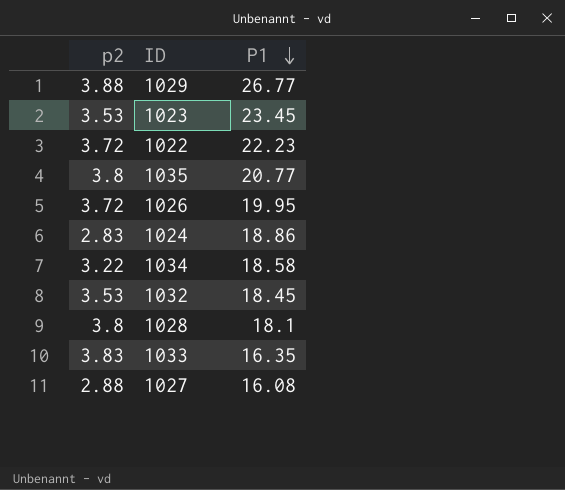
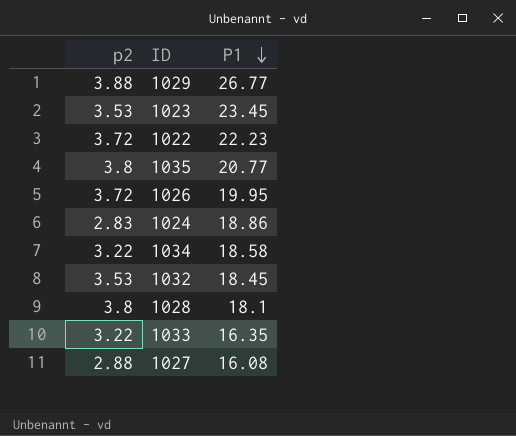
1033 | p2: 3.83 -> 3.22

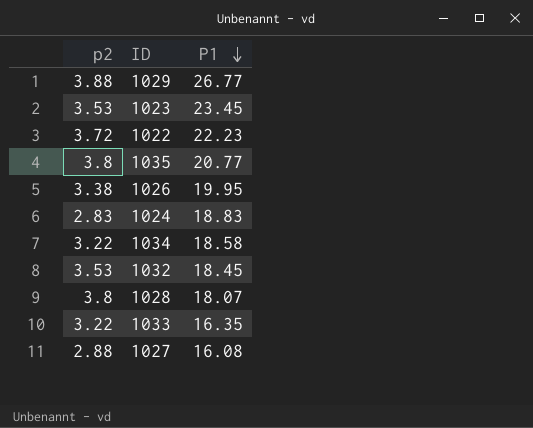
1026 | p2: 3.72 -> 3.38
1024 | P1: 18.86 -> 18.83
1028 | P1: 18.1 -> 18.07

